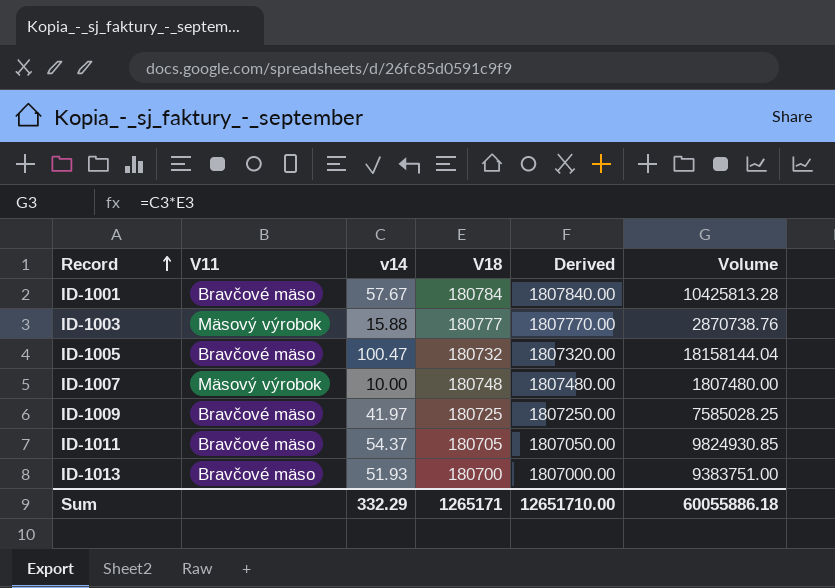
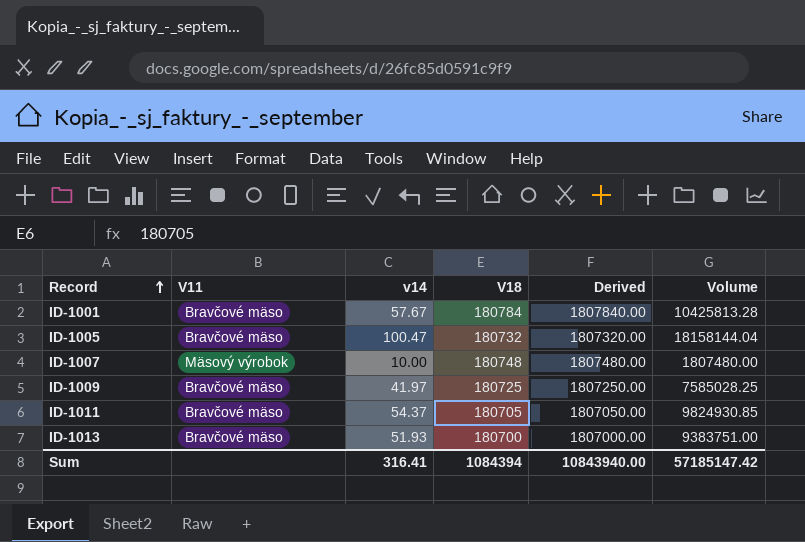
row ID-1003: Mäsový výrobok | 15.88 | 180777 | 1807770.00 | 2870738.76 -> none
Sum | v14: 332.29 -> 316.41
Sum | V18: 1265171 -> 1084394
Sum | Derived: 12651710.00 -> 10843940.00
Sum | Volume: 60055886.18 -> 57185147.42

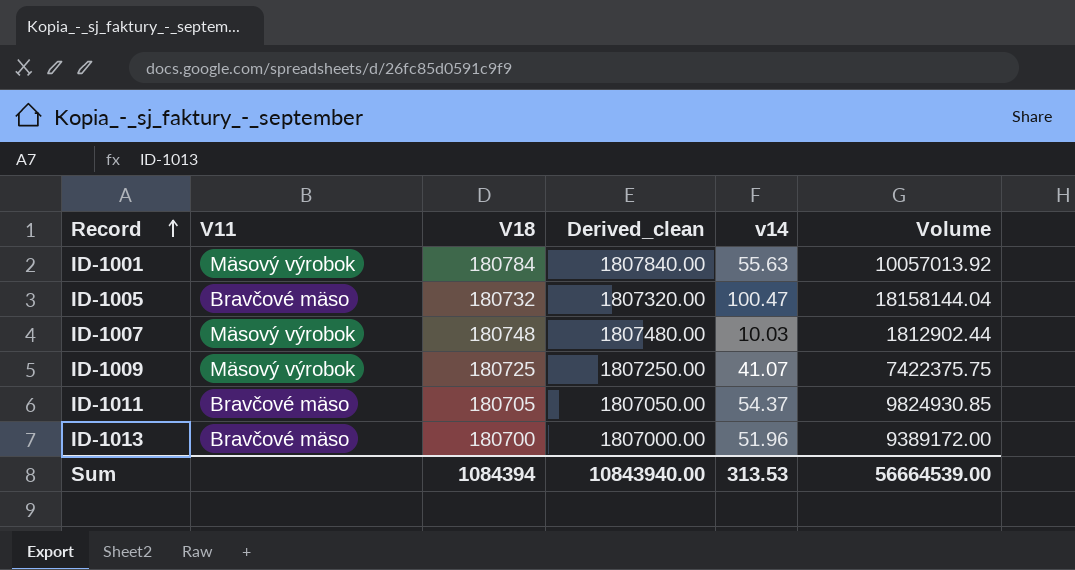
column name: Derived -> Derived_clean
column v14 | position: 3 -> 5
ID-1001 | V11: Bravčové mäso -> Mäsový výrobok
ID-1001 | v14: 57.67 -> 55.63
ID-1001 | Volume: 10425813.28 -> 10057013.92
ID-1007 | v14: 10.00 -> 10.03
ID-1007 | Volume: 1807480.00 -> 1812902.44
ID-1009 | V11: Bravčové mäso -> Mäsový výrobok
ID-1009 | v14: 41.97 -> 41.07
ID-1009 | Volume: 7585028.25 -> 7422375.75
ID-1013 | v14: 51.93 -> 51.96
ID-1013 | Volume: 9383751.00 -> 9389172.00
Sum | v14: 316.41 -> 313.53
Sum | Volume: 57185147.42 -> 56664539.00

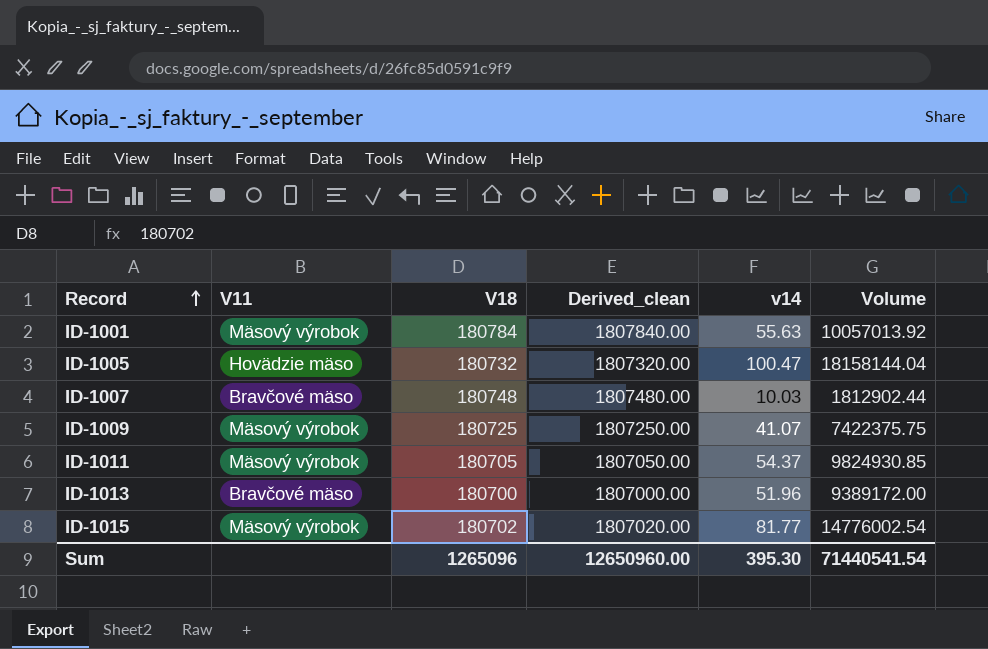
ID-1005 | V11: Bravčové mäso -> Hovädzie mäso
ID-1007 | V11: Mäsový výrobok -> Bravčové mäso
ID-1011 | V11: Bravčové mäso -> Mäsový výrobok
row ID-1015: none -> Mäsový výrobok | 180702 | 1807020.00 | 81.77 | 14776002.54
Sum | V18: 1084394 -> 1265096
Sum | Derived_clean: 10843940.00 -> 12650960.00
Sum | v14: 313.53 -> 395.30
Sum | Volume: 56664539.00 -> 71440541.54

